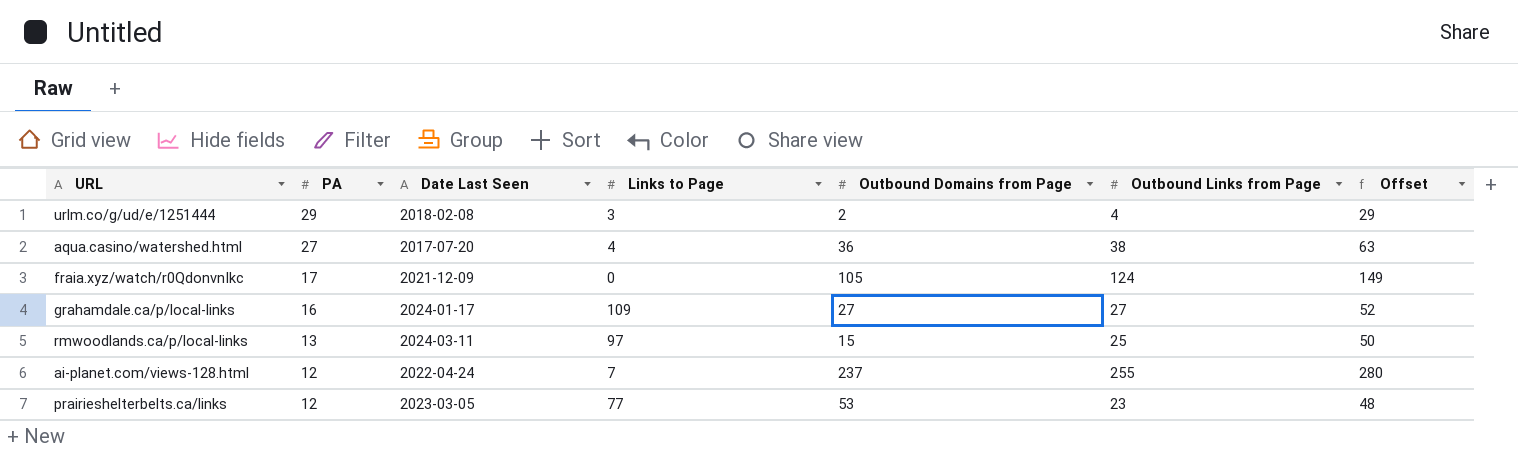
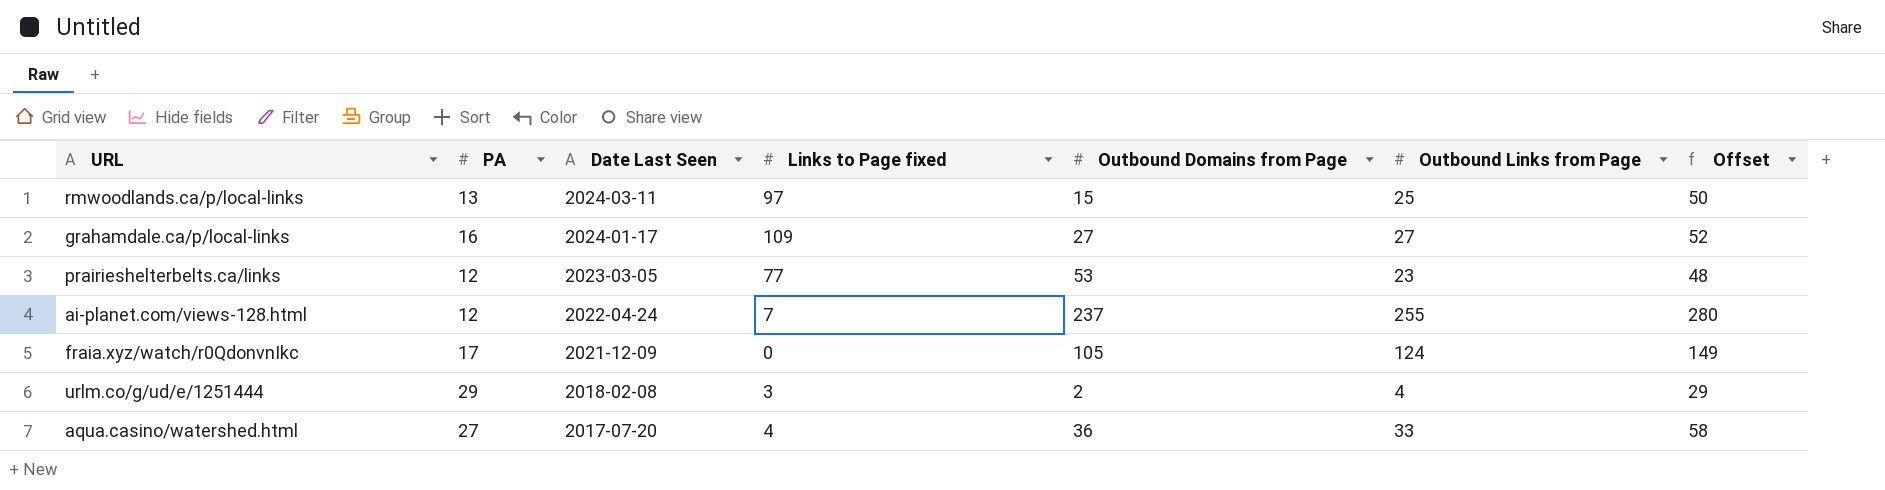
row order: PA descending -> Date Last Seen descending
column name: Links to Page -> Links to Page fixed
aqua.casino/watershed.html | Outbound Links from Page: 38 -> 33
aqua.casino/watershed.html | Offset: 63 -> 58

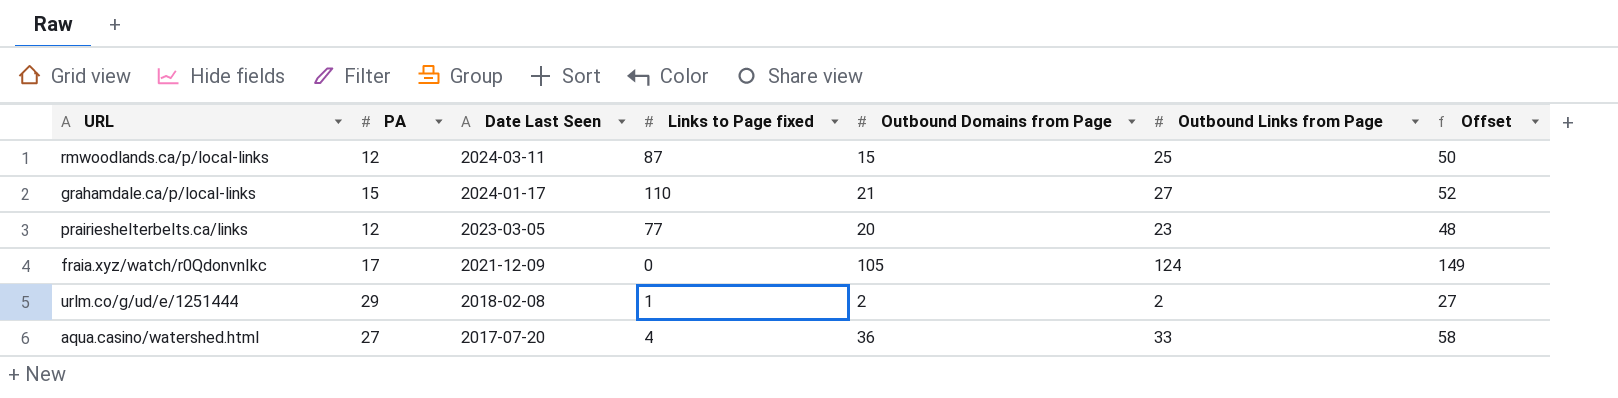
row ai-planet.com/views-128.html: 12 | 2022-04-24 | 7 | 237 | 255 | 280 -> none
rmwoodlands.ca/p/local-links | PA: 13 -> 12
rmwoodlands.ca/p/local-links | Links to Page fixed: 97 -> 87
grahamdale.ca/p/local-links | PA: 16 -> 15
grahamdale.ca/p/local-links | Links to Page fixed: 109 -> 110
grahamdale.ca/p/local-links | Outbound Domains from Page: 27 -> 21
prairieshelterbelts.ca/links | Outbound Domains from Page: 53 -> 20
urlm.co/g/ud/e/1251444 | Links to Page fixed: 3 -> 1
urlm.co/g/ud/e/1251444 | Outbound Links from Page: 4 -> 2
urlm.co/g/ud/e/1251444 | Offset: 29 -> 27

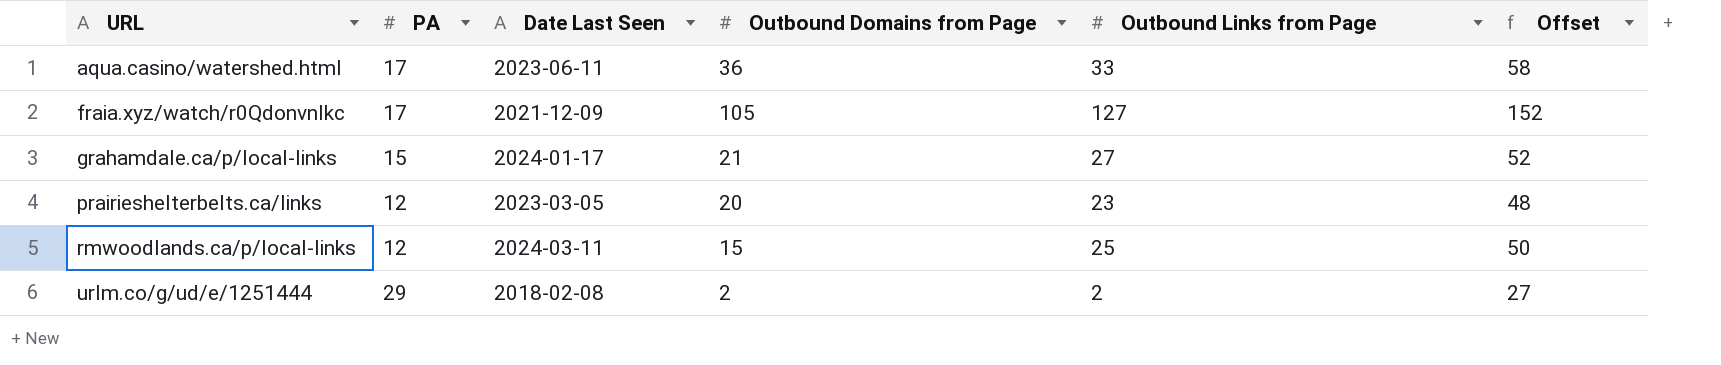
row order: Date Last Seen descending -> URL ascending
column Links to Page fixed | position: 4 -> none
aqua.casino/watershed.html | PA: 27 -> 17
aqua.casino/watershed.html | Date Last Seen: 2017-07-20 -> 2023-06-11
fraia.xyz/watch/r0QdonvnIkc | Outbound Links from Page: 124 -> 127
fraia.xyz/watch/r0QdonvnIkc | Offset: 149 -> 152

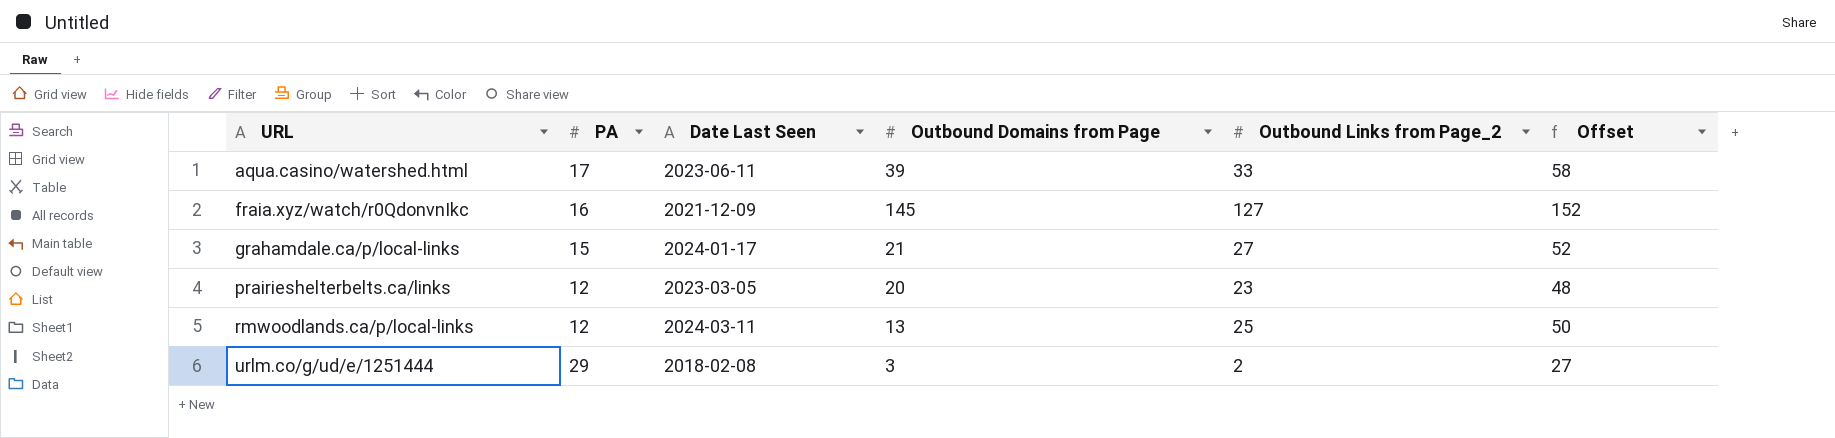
column name: Outbound Links from Page -> Outbound Links from Page_2
aqua.casino/watershed.html | Outbound Domains from Page: 36 -> 39
fraia.xyz/watch/r0QdonvnIkc | PA: 17 -> 16
fraia.xyz/watch/r0QdonvnIkc | Outbound Domains from Page: 105 -> 145
rmwoodlands.ca/p/local-links | Outbound Domains from Page: 15 -> 13
urlm.co/g/ud/e/1251444 | Outbound Domains from Page: 2 -> 3

